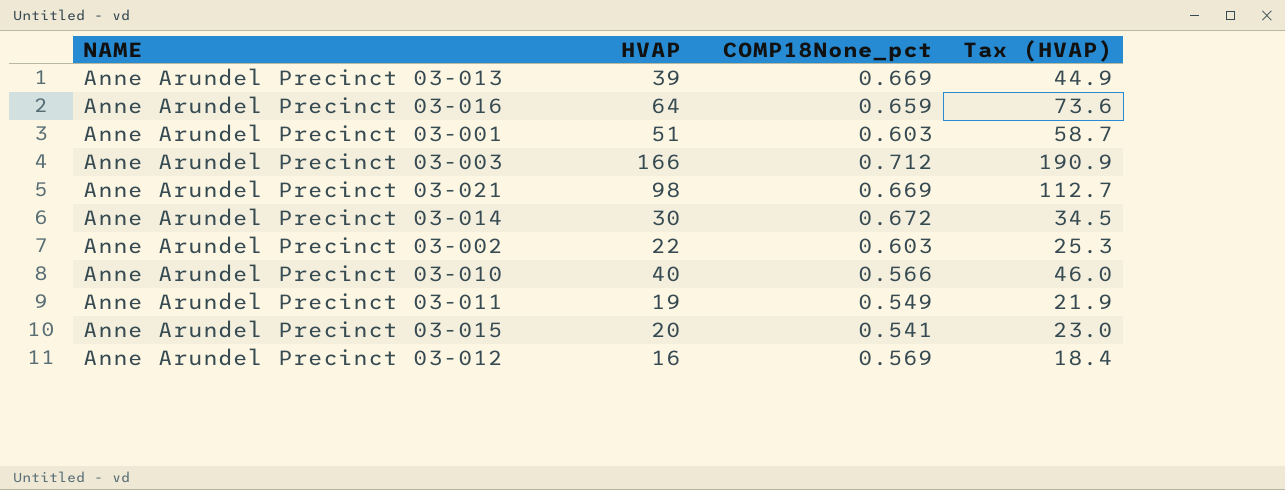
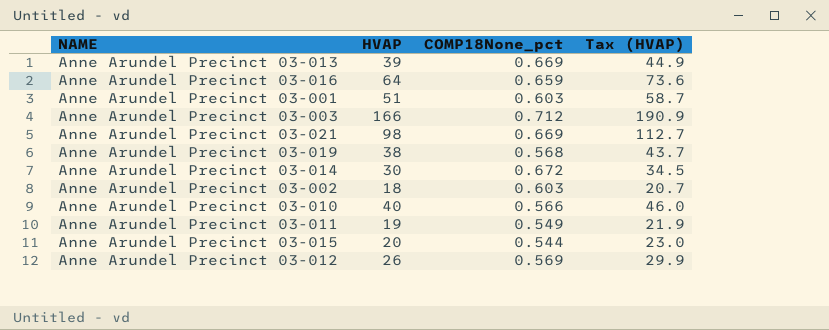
row Anne Arundel Precinct 03-019: none -> 38 | 0.568 | 43.7
Anne Arundel Precinct 03-002 | HVAP: 22 -> 18
Anne Arundel Precinct 03-002 | Tax (HVAP): 25.3 -> 20.7
Anne Arundel Precinct 03-015 | COMP18None_pct: 0.541 -> 0.544
Anne Arundel Precinct 03-012 | HVAP: 16 -> 26
Anne Arundel Precinct 03-012 | Tax (HVAP): 18.4 -> 29.9

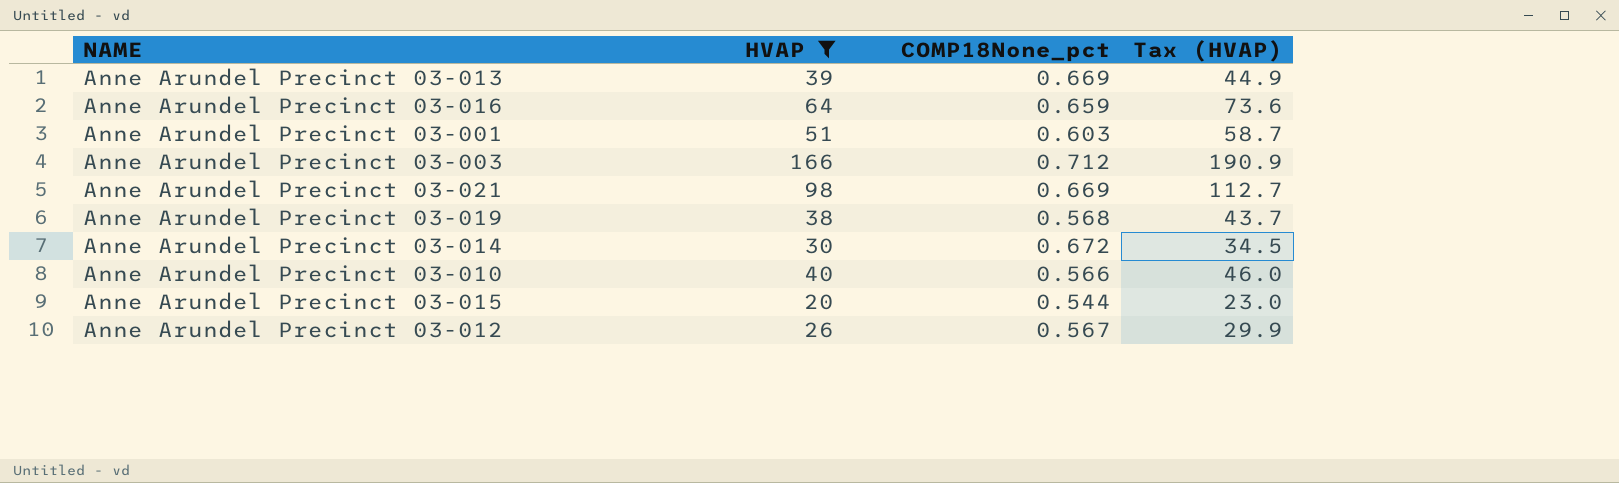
filter: none -> HVAP >= 20
Anne Arundel Precinct 03-012 | COMP18None_pct: 0.569 -> 0.567

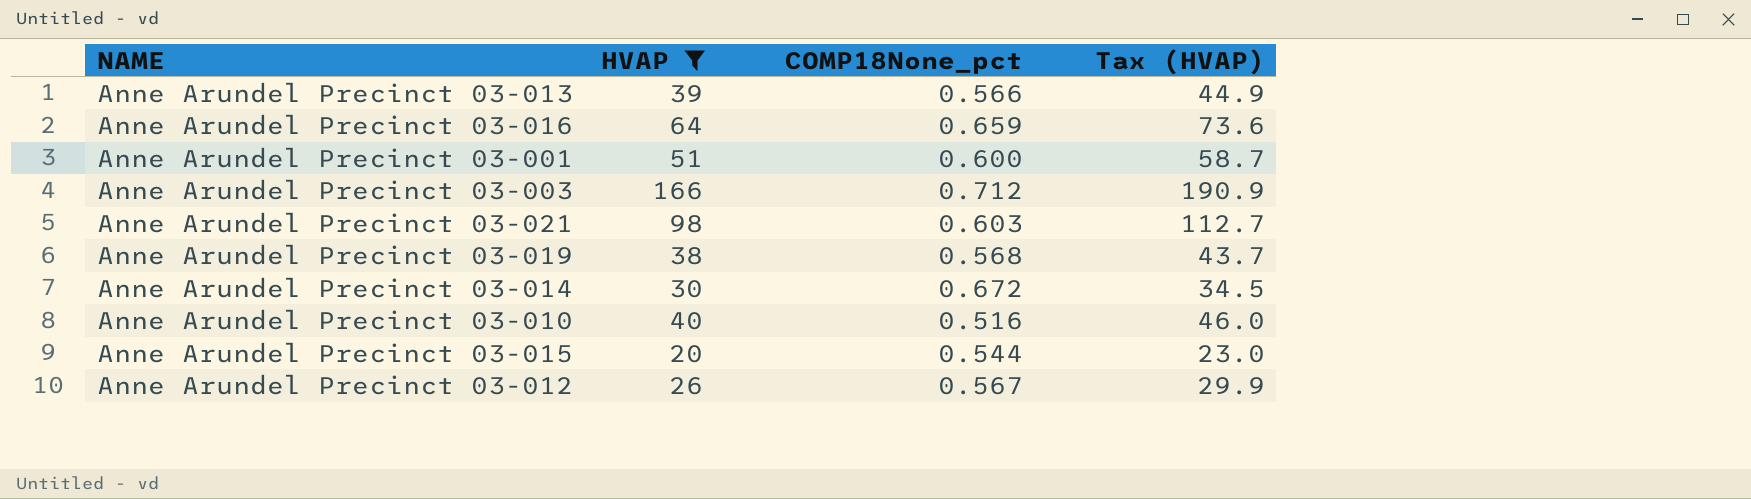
Anne Arundel Precinct 03-013 | COMP18None_pct: 0.669 -> 0.566
Anne Arundel Precinct 03-001 | COMP18None_pct: 0.603 -> 0.600
Anne Arundel Precinct 03-021 | COMP18None_pct: 0.669 -> 0.603
Anne Arundel Precinct 03-010 | COMP18None_pct: 0.566 -> 0.516

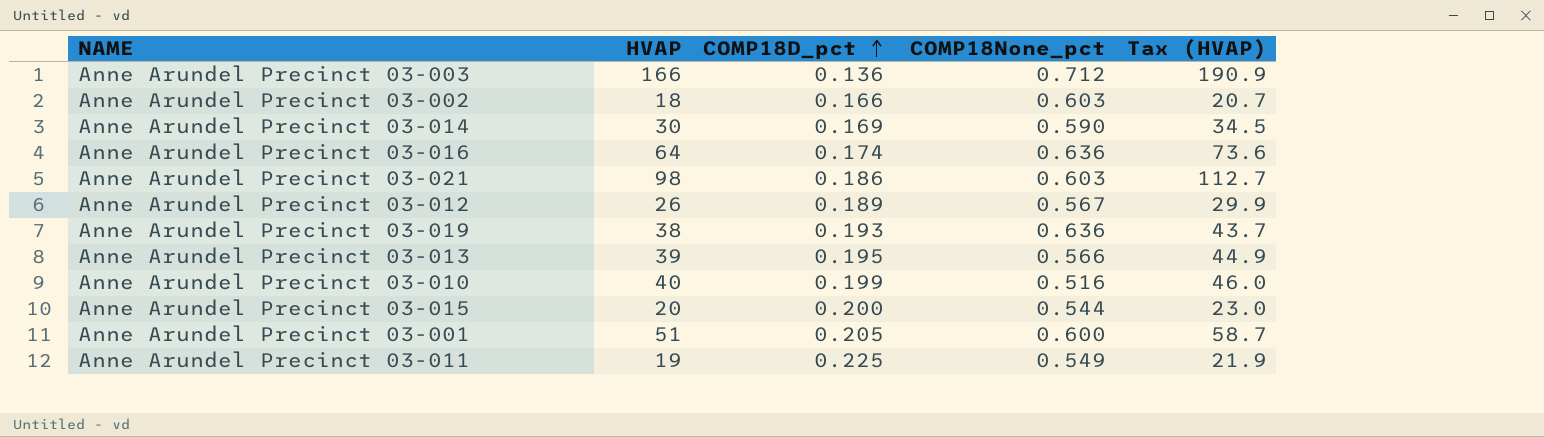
filter: HVAP >= 20 -> none
row order: none -> COMP18D_pct ascending
column COMP18D_pct | position: none -> 3
Anne Arundel Precinct 03-014 | COMP18None_pct: 0.672 -> 0.590
Anne Arundel Precinct 03-016 | COMP18None_pct: 0.659 -> 0.636
Anne Arundel Precinct 03-019 | COMP18None_pct: 0.568 -> 0.636

